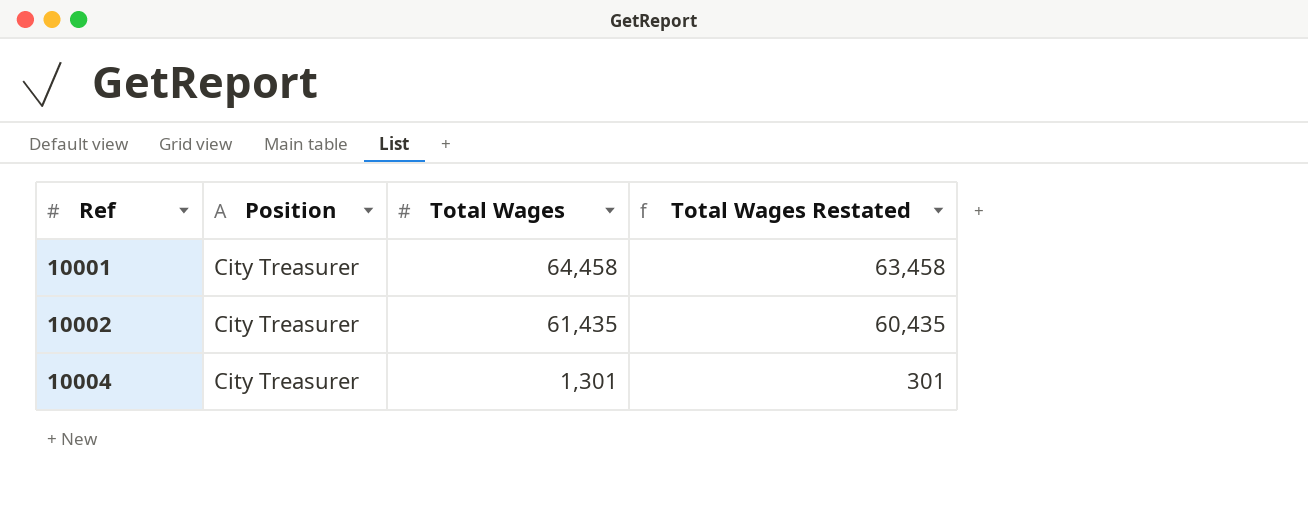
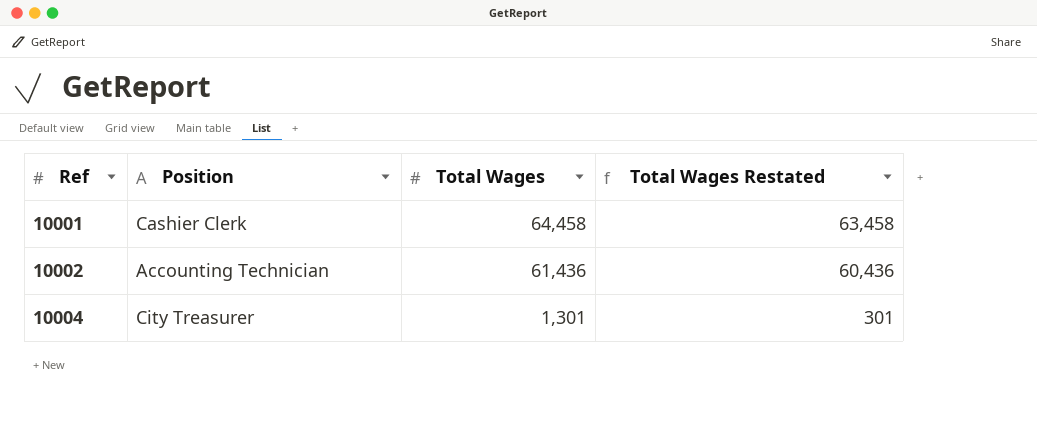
10001 | Position: City Treasurer -> Cashier Clerk
10002 | Position: City Treasurer -> Accounting Technician
10002 | Total Wages: 61,435 -> 61,436
10002 | Total Wages Restated: 60,435 -> 60,436

